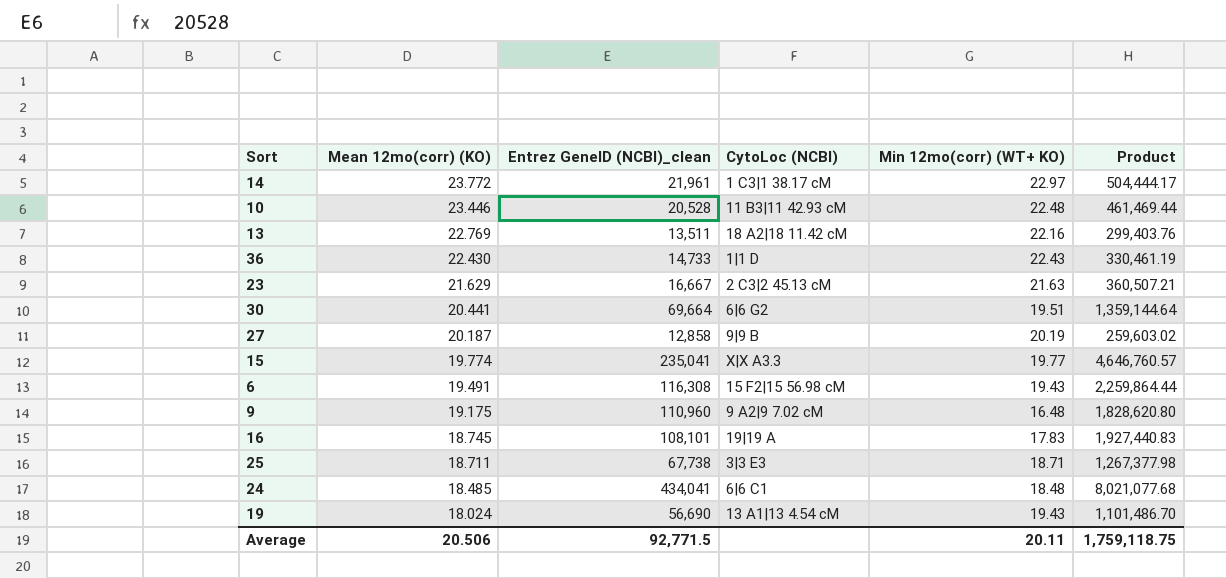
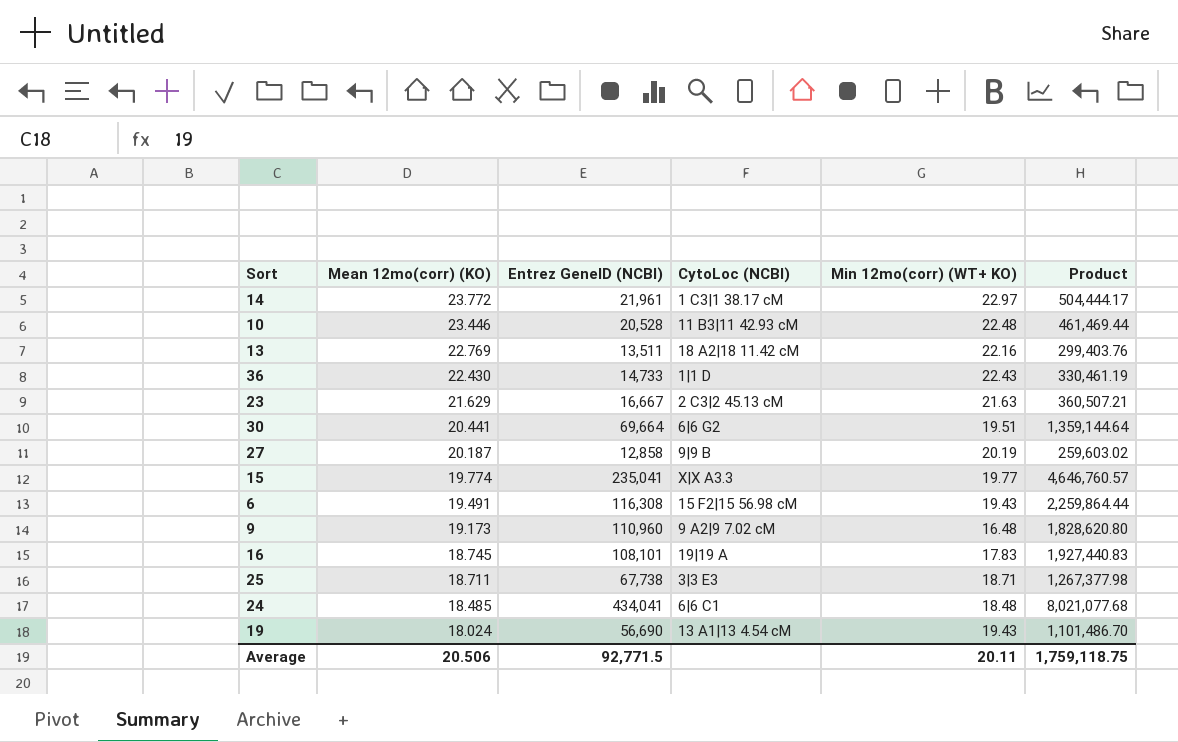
column name: Entrez GeneID (NCBI)_clean -> Entrez GeneID (NCBI)
9 | Mean 12mo(corr) (KO): 19.175 -> 19.173

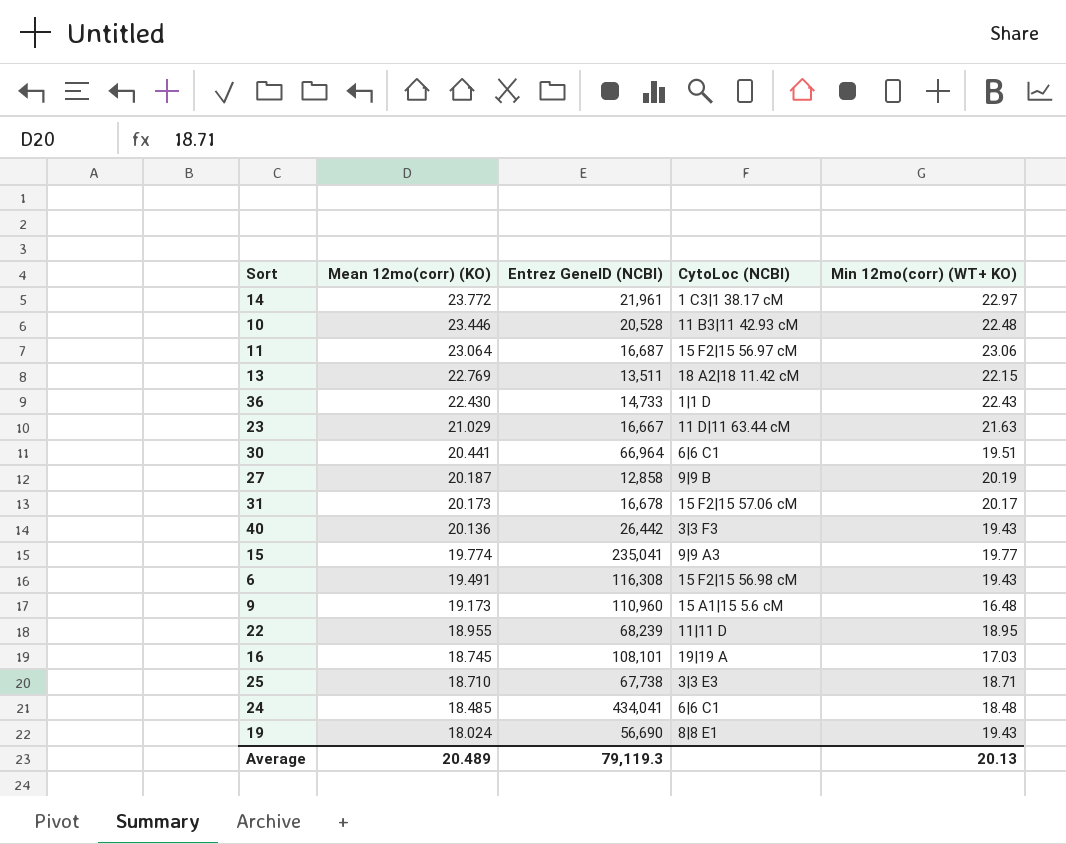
column Product | formula: [Entrez GeneID (NCBI)] * [Min 12mo(corr) (WT+ KO)] -> none
row 11: none -> 23.064 | 16,687 | 15 F2|15 56.97 cM | 23.06
13 | Min 12mo(corr) (WT+ KO): 22.16 -> 22.15
23 | Mean 12mo(corr) (KO): 21.629 -> 21.029
23 | CytoLoc (NCBI): 2 C3|2 45.13 cM -> 11 D|11 63.44 cM
30 | Entrez GeneID (NCBI): 69,664 -> 66,964
30 | CytoLoc (NCBI): 6|6 G2 -> 6|6 C1
row 31: none -> 20.173 | 16,678 | 15 F2|15 57.06 cM | 20.17
row 40: none -> 20.136 | 26,442 | 3|3 F3 | 19.43
15 | CytoLoc (NCBI): X|X A3.3 -> 9|9 A3
9 | CytoLoc (NCBI): 9 A2|9 7.02 cM -> 15 A1|15 5.6 cM
row 22: none -> 18.955 | 68,239 | 11|11 D | 18.95
16 | Min 12mo(corr) (WT+ KO): 17.83 -> 17.03
25 | Mean 12mo(corr) (KO): 18.711 -> 18.710
19 | CytoLoc (NCBI): 13 A1|13 4.54 cM -> 8|8 E1
Average | Mean 12mo(corr) (KO): 20.506 -> 20.489
Average | Entrez GeneID (NCBI): 92,771.5 -> 79,119.3
Average | Min 12mo(corr) (WT+ KO): 20.11 -> 20.13

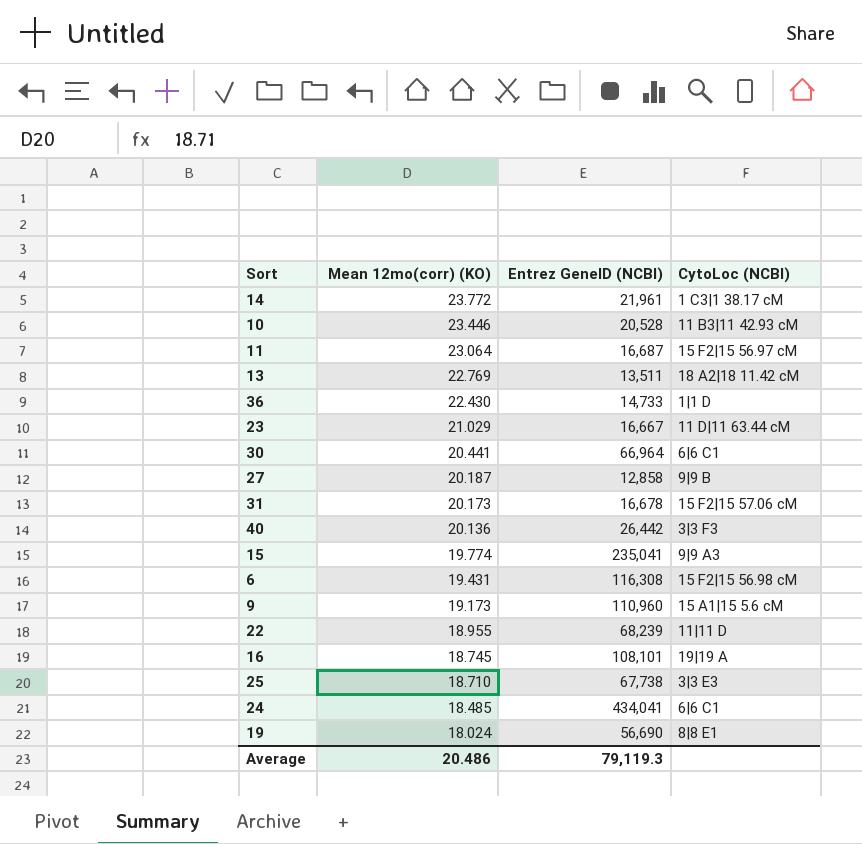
column Min 12mo(corr) (WT+ KO) | position: 5 -> none
6 | Mean 12mo(corr) (KO): 19.491 -> 19.431
Average | Mean 12mo(corr) (KO): 20.489 -> 20.486

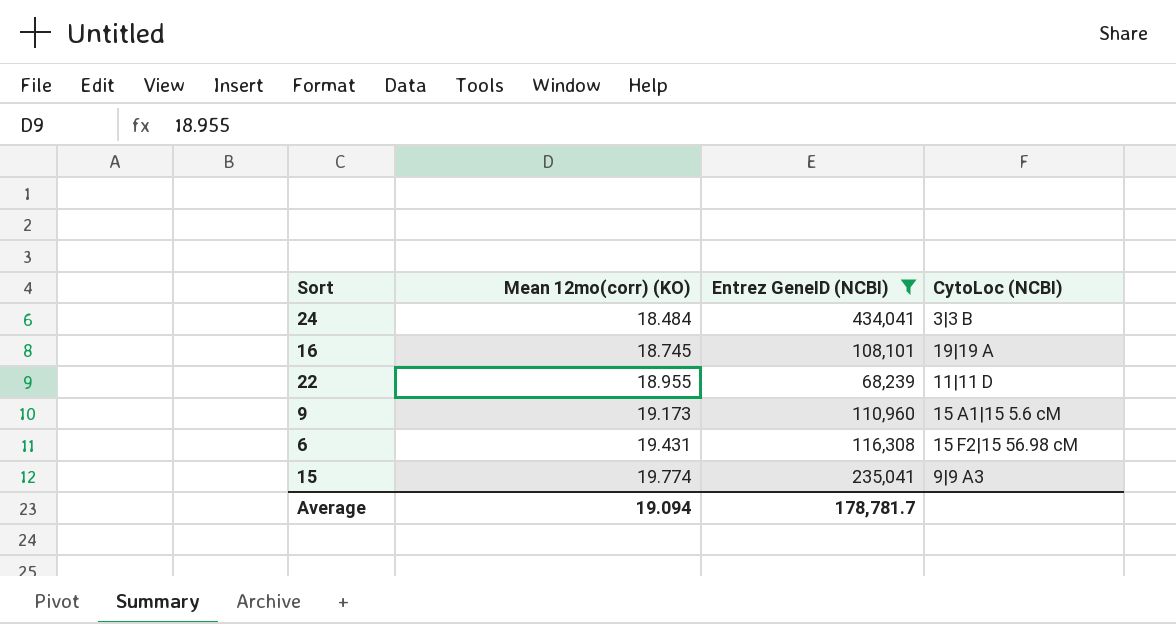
filter: none -> Entrez GeneID (NCBI) >= 68,239
row order: Mean 12mo(corr) (KO) descending -> Mean 12mo(corr) (KO) ascending
24 | Mean 12mo(corr) (KO): 18.485 -> 18.484
24 | CytoLoc (NCBI): 6|6 C1 -> 3|3 B
Average | Mean 12mo(corr) (KO): 20.486 -> 19.094
Average | Entrez GeneID (NCBI): 79,119.3 -> 178,781.7

